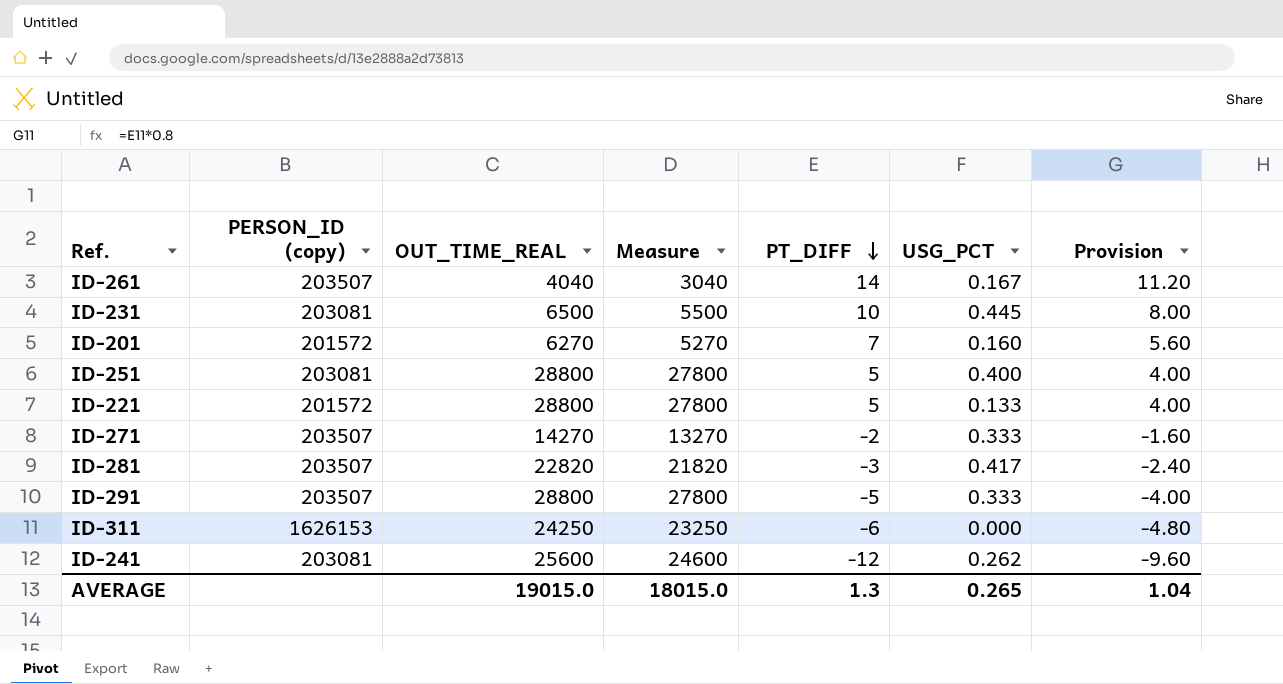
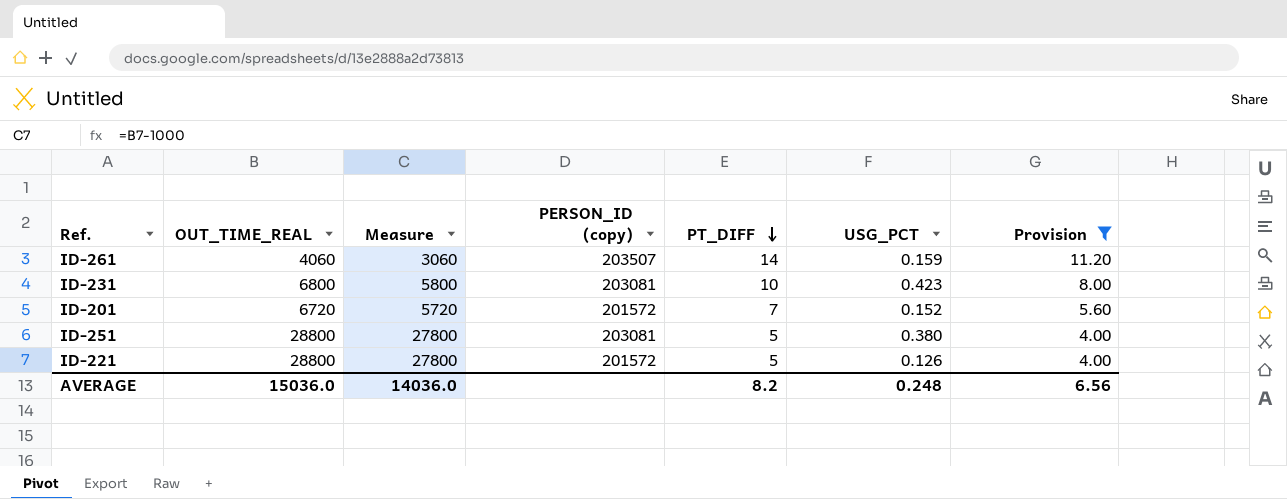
filter: none -> Provision >= 4.00
column PERSON_ID (copy) | position: 2 -> 4
ID-261 | OUT_TIME_REAL: 4040 -> 4060
ID-261 | Measure: 3040 -> 3060
ID-261 | USG_PCT: 0.167 -> 0.159
ID-231 | OUT_TIME_REAL: 6500 -> 6800
ID-231 | Measure: 5500 -> 5800
ID-231 | USG_PCT: 0.445 -> 0.423
ID-201 | OUT_TIME_REAL: 6270 -> 6720
ID-201 | Measure: 5270 -> 5720
ID-201 | USG_PCT: 0.160 -> 0.152
ID-251 | USG_PCT: 0.400 -> 0.380
ID-221 | USG_PCT: 0.133 -> 0.126
AVERAGE | OUT_TIME_REAL: 19015.0 -> 15036.0
AVERAGE | Measure: 18015.0 -> 14036.0
AVERAGE | PT_DIFF: 1.3 -> 8.2
AVERAGE | USG_PCT: 0.265 -> 0.248
AVERAGE | Provision: 1.04 -> 6.56

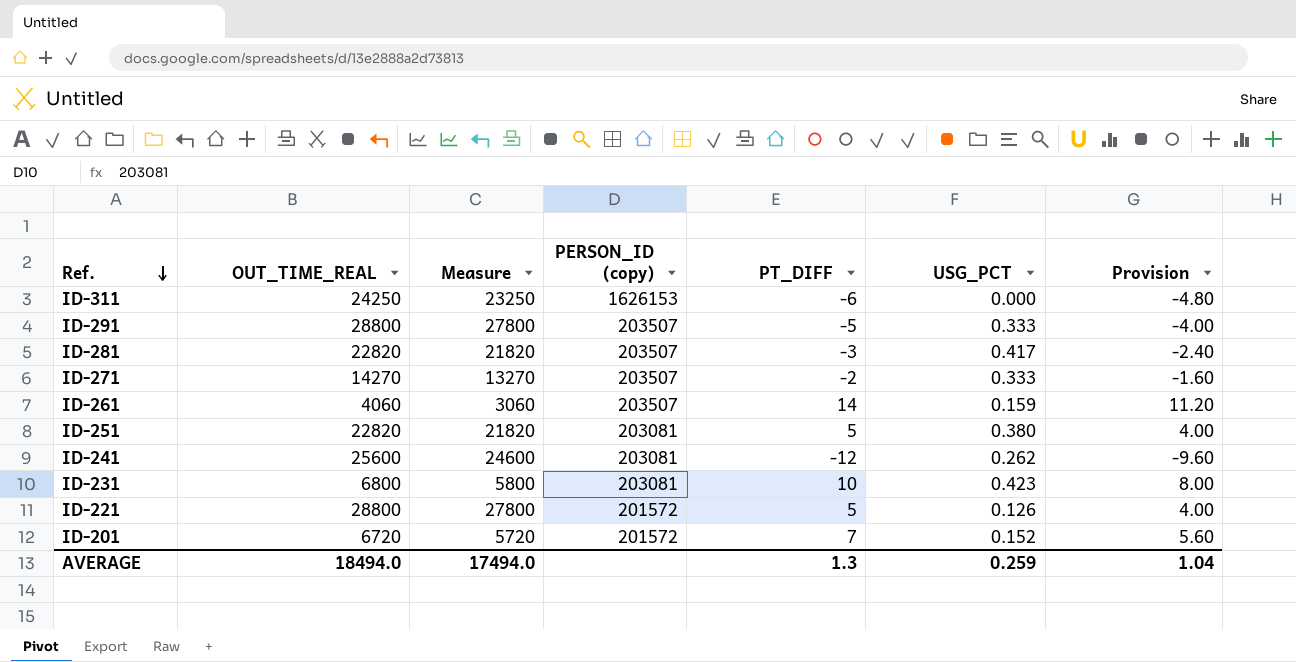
filter: Provision >= 4.00 -> none
row order: PT_DIFF descending -> Ref. descending
ID-251 | OUT_TIME_REAL: 28800 -> 22820
ID-251 | Measure: 27800 -> 21820
AVERAGE | OUT_TIME_REAL: 15036.0 -> 18494.0
AVERAGE | Measure: 14036.0 -> 17494.0
AVERAGE | PT_DIFF: 8.2 -> 1.3
AVERAGE | USG_PCT: 0.248 -> 0.259
AVERAGE | Provision: 6.56 -> 1.04

